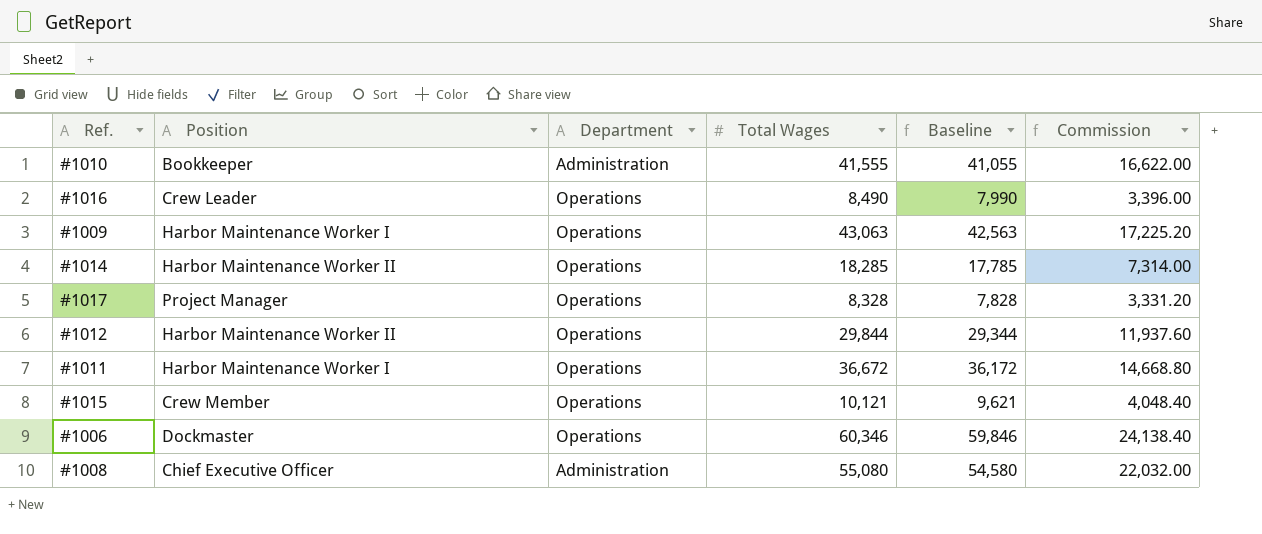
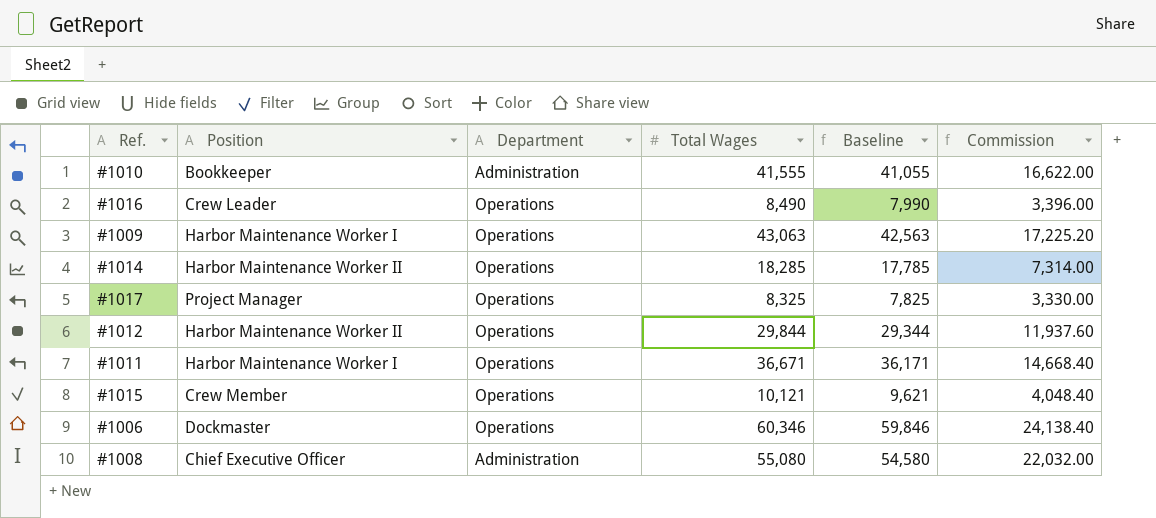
#1017 | Total Wages: 8,328 -> 8,325
#1017 | Baseline: 7,828 -> 7,825
#1017 | Commission: 3,331.20 -> 3,330.00
#1011 | Total Wages: 36,672 -> 36,671
#1011 | Baseline: 36,172 -> 36,171
#1011 | Commission: 14,668.80 -> 14,668.40

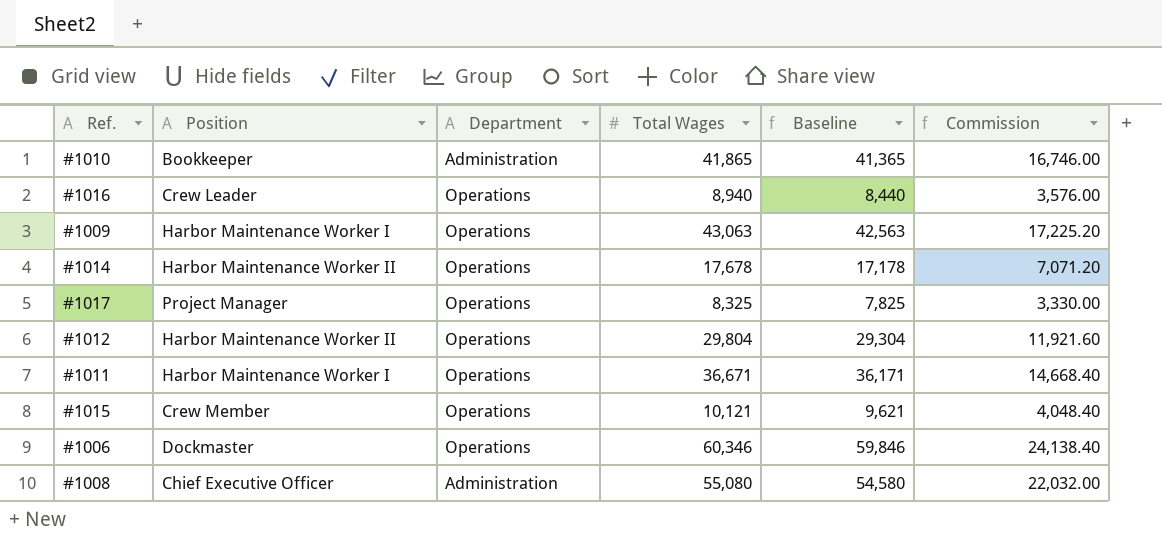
#1010 | Total Wages: 41,555 -> 41,865
#1010 | Baseline: 41,055 -> 41,365
#1010 | Commission: 16,622.00 -> 16,746.00
#1016 | Total Wages: 8,490 -> 8,940
#1016 | Baseline: 7,990 -> 8,440
#1016 | Commission: 3,396.00 -> 3,576.00
#1014 | Total Wages: 18,285 -> 17,678
#1014 | Baseline: 17,785 -> 17,178
#1014 | Commission: 7,314.00 -> 7,071.20
#1012 | Total Wages: 29,844 -> 29,804
#1012 | Baseline: 29,344 -> 29,304
#1012 | Commission: 11,937.60 -> 11,921.60

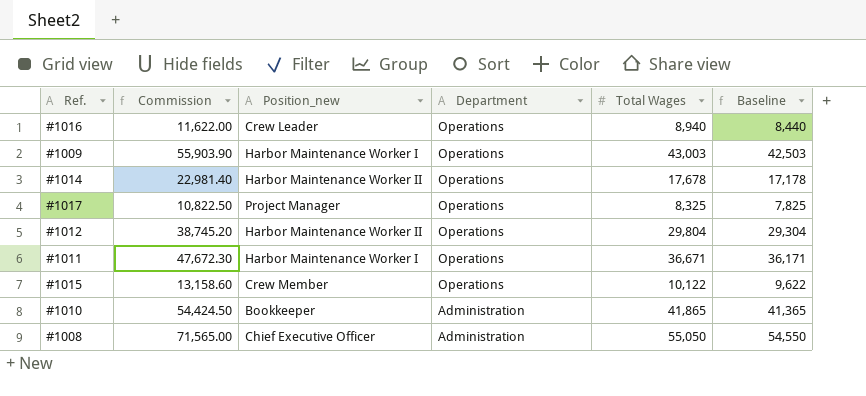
row order: none -> Department descending
column Commission | formula: [Total Wages] * 0.4 -> [Total Wages] * 1.3
column Commission | position: 6 -> 2
column name: Position -> Position_new
row #1006: Dockmaster | Operations | 60,346 | 59,846 | 24,138.40 -> none
#1009 | Total Wages: 43,063 -> 43,003
#1009 | Baseline: 42,563 -> 42,503
#1015 | Total Wages: 10,121 -> 10,122
#1015 | Baseline: 9,621 -> 9,622
#1008 | Total Wages: 55,080 -> 55,050
#1008 | Baseline: 54,580 -> 54,550

